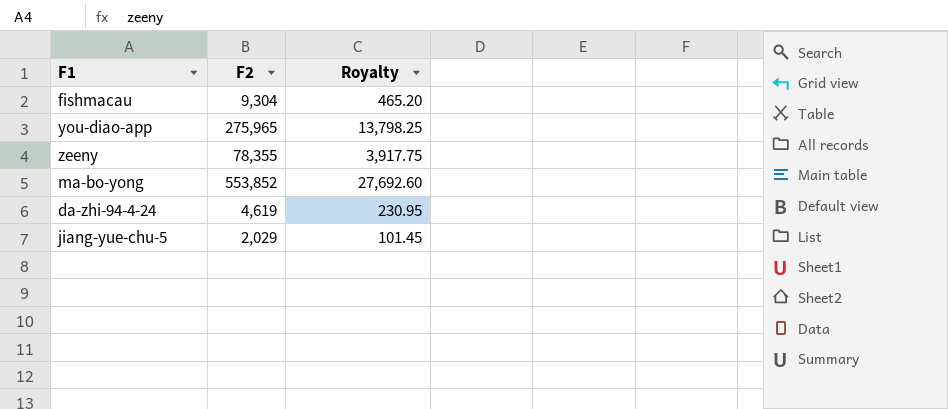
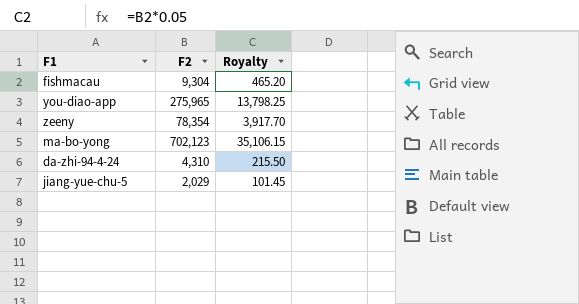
zeeny | F2: 78,355 -> 78,354
zeeny | Royalty: 3,917.75 -> 3,917.70
ma-bo-yong | F2: 553,852 -> 702,123
ma-bo-yong | Royalty: 27,692.60 -> 35,106.15
da-zhi-94-4-24 | F2: 4,619 -> 4,310
da-zhi-94-4-24 | Royalty: 230.95 -> 215.50

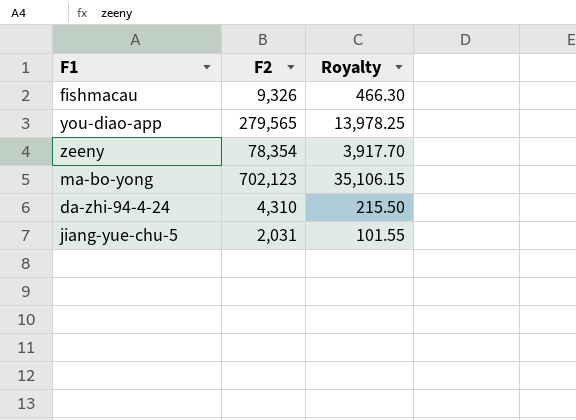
fishmacau | F2: 9,304 -> 9,326
fishmacau | Royalty: 465.20 -> 466.30
you-diao-app | F2: 275,965 -> 279,565
you-diao-app | Royalty: 13,798.25 -> 13,978.25
jiang-yue-chu-5 | F2: 2,029 -> 2,031
jiang-yue-chu-5 | Royalty: 101.45 -> 101.55

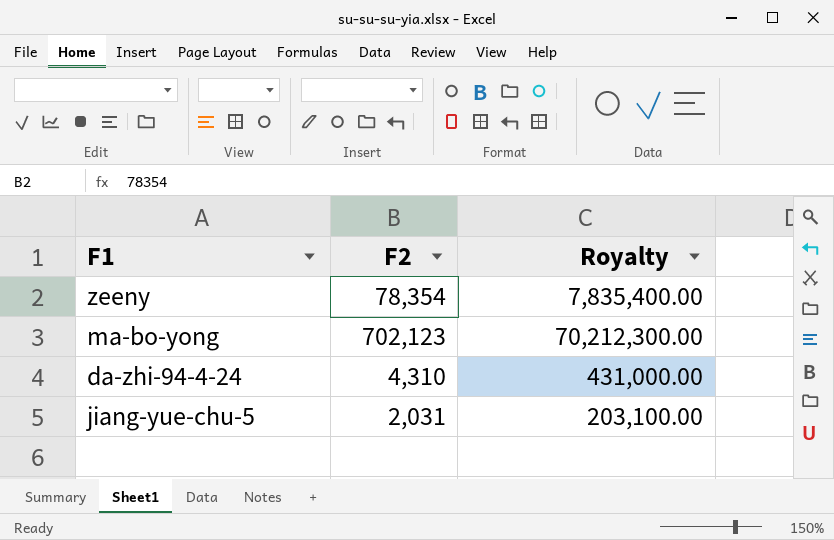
column Royalty | formula: [F2] * 0.05 -> [F2] * 100
row fishmacau: 9,326 | 466.30 -> none
row you-diao-app: 279,565 | 13,978.25 -> none

